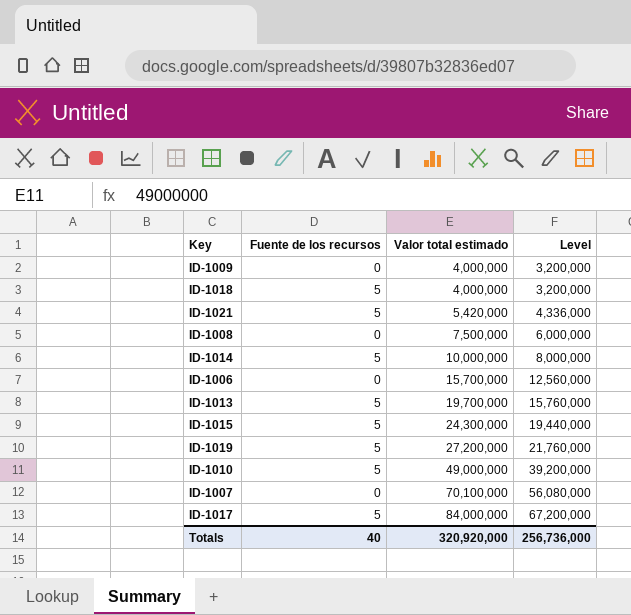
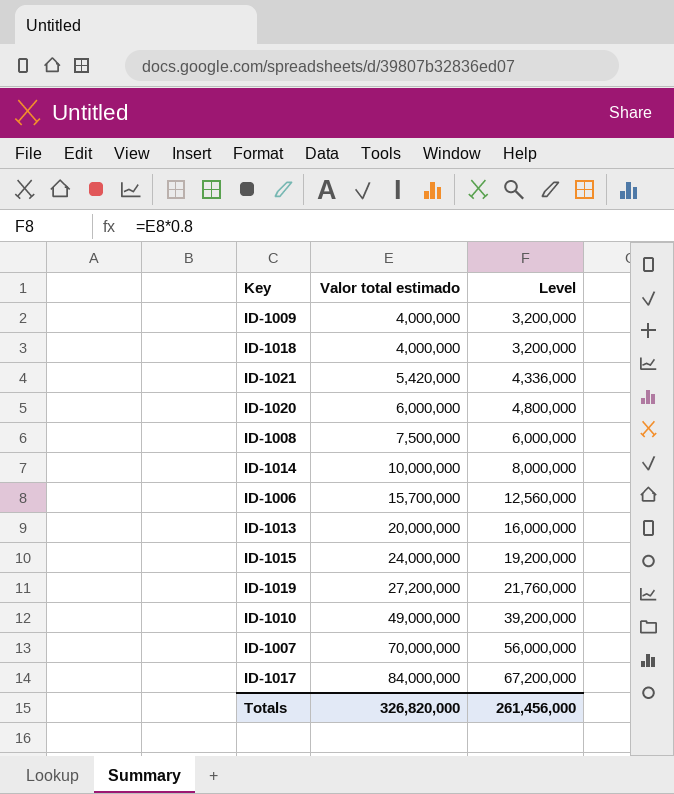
column Fuente de los recursos | position: 2 -> none
row ID-1020: none -> 6,000,000 | 4,800,000
ID-1013 | Valor total estimado: 19,700,000 -> 20,000,000
ID-1013 | Level: 15,760,000 -> 16,000,000
ID-1015 | Valor total estimado: 24,300,000 -> 24,000,000
ID-1015 | Level: 19,440,000 -> 19,200,000
ID-1007 | Valor total estimado: 70,100,000 -> 70,000,000
ID-1007 | Level: 56,080,000 -> 56,000,000
Totals | Valor total estimado: 320,920,000 -> 326,820,000
Totals | Level: 256,736,000 -> 261,456,000

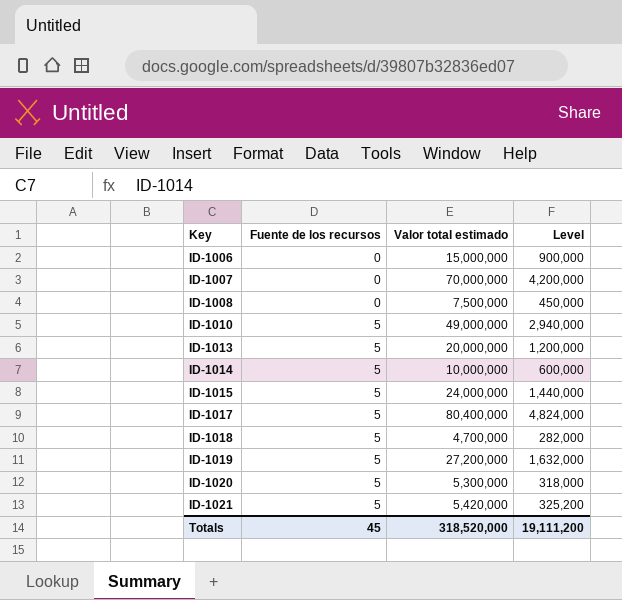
row order: Valor total estimado ascending -> Key ascending
column Fuente de los recursos | position: none -> 2
column Level | formula: [Valor total estimado] * 0.8 -> [Valor total estimado] * 0.06
row ID-1009: 4,000,000 | 3,200,000 -> none
ID-1006 | Valor total estimado: 15,700,000 -> 15,000,000
ID-1017 | Valor total estimado: 84,000,000 -> 80,400,000
ID-1018 | Valor total estimado: 4,000,000 -> 4,700,000
ID-1020 | Valor total estimado: 6,000,000 -> 5,300,000
Totals | Valor total estimado: 326,820,000 -> 318,520,000
Totals | Level: 261,456,000 -> 19,111,200

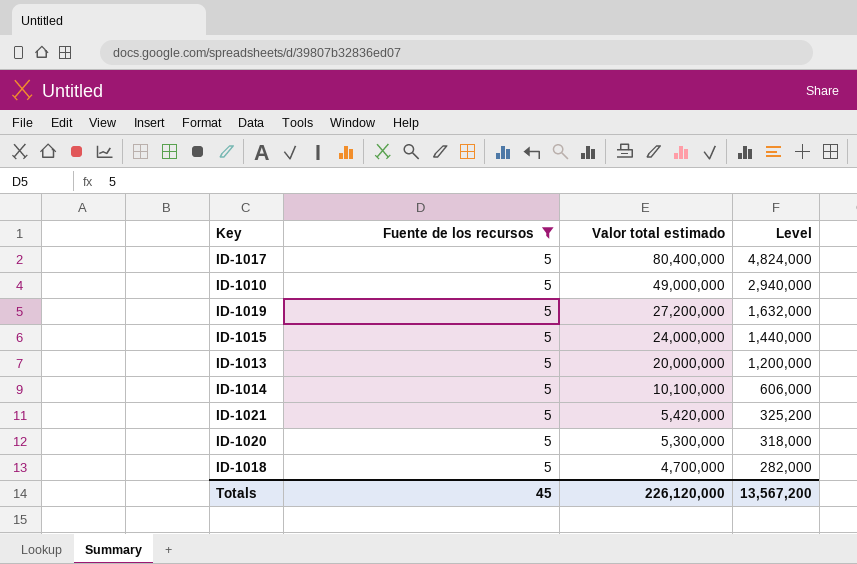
filter: none -> Fuente de los recursos = 5
row order: Key ascending -> Valor total estimado descending
ID-1014 | Valor total estimado: 10,000,000 -> 10,100,000
ID-1014 | Level: 600,000 -> 606,000
Totals | Valor total estimado: 318,520,000 -> 226,120,000
Totals | Level: 19,111,200 -> 13,567,200

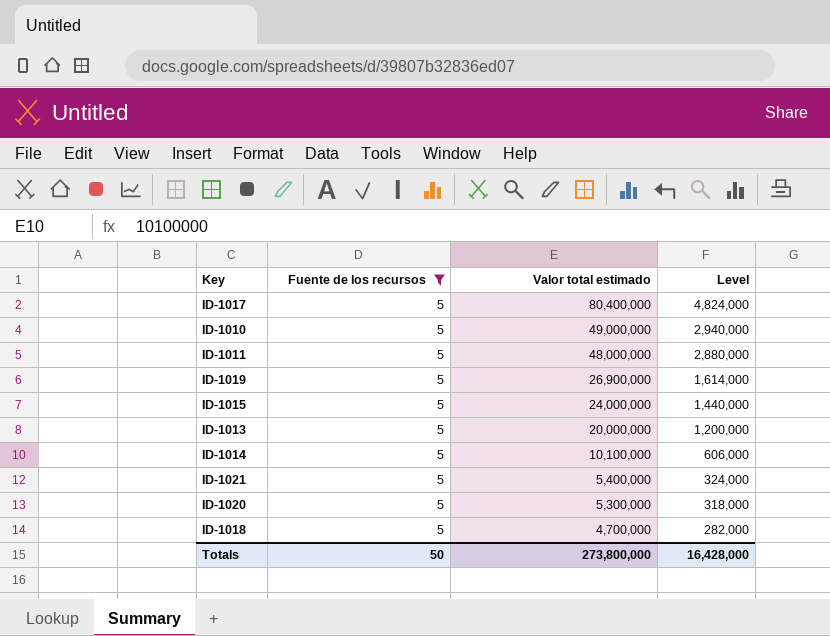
row ID-1011: none -> 5 | 48,000,000 | 2,880,000
ID-1019 | Valor total estimado: 27,200,000 -> 26,900,000
ID-1019 | Level: 1,632,000 -> 1,614,000
ID-1021 | Valor total estimado: 5,420,000 -> 5,400,000
ID-1021 | Level: 325,200 -> 324,000
Totals | Fuente de los recursos: 45 -> 50
Totals | Valor total estimado: 226,120,000 -> 273,800,000
Totals | Level: 13,567,200 -> 16,428,000

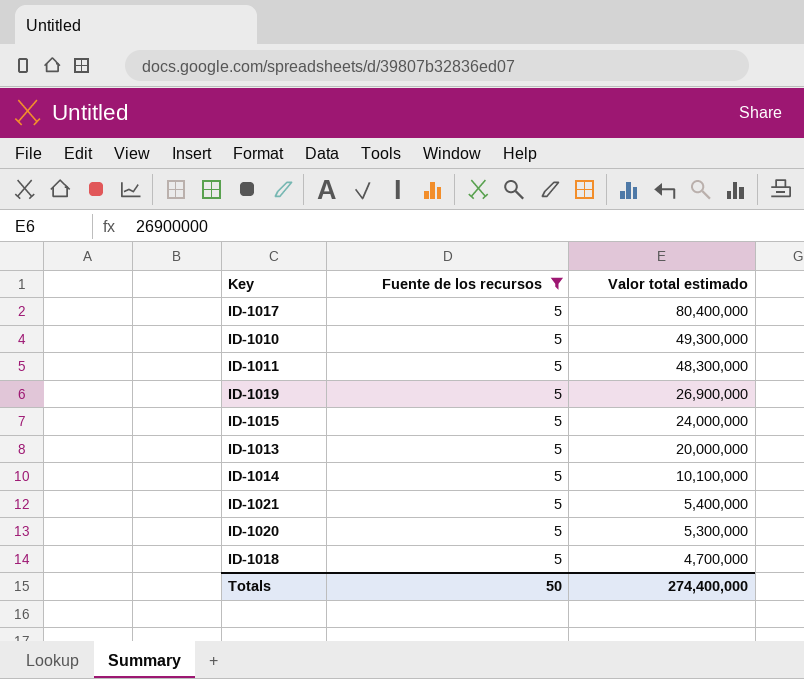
column Level | formula: [Valor total estimado] * 0.06 -> none
ID-1010 | Valor total estimado: 49,000,000 -> 49,300,000
ID-1011 | Valor total estimado: 48,000,000 -> 48,300,000
Totals | Valor total estimado: 273,800,000 -> 274,400,000

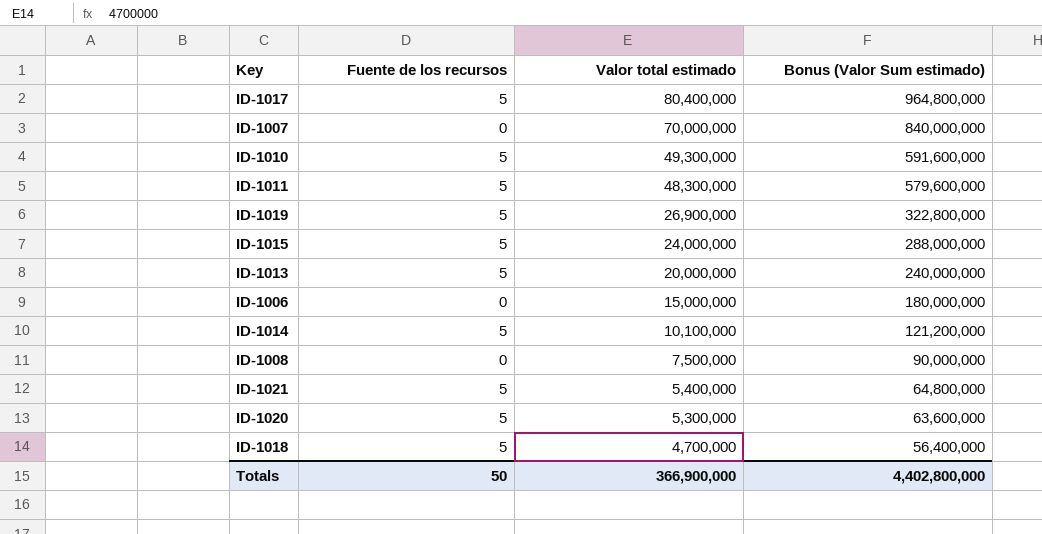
filter: Fuente de los recursos = 5 -> none
column Bonus (Valor Sum estimado) | formula: none -> [Valor total estimado] * 12
Totals | Valor total estimado: 274,400,000 -> 366,900,000

